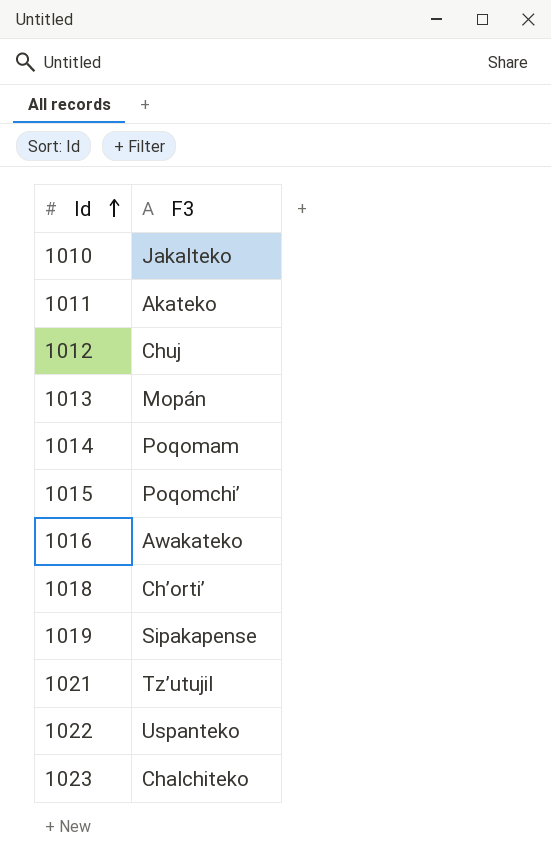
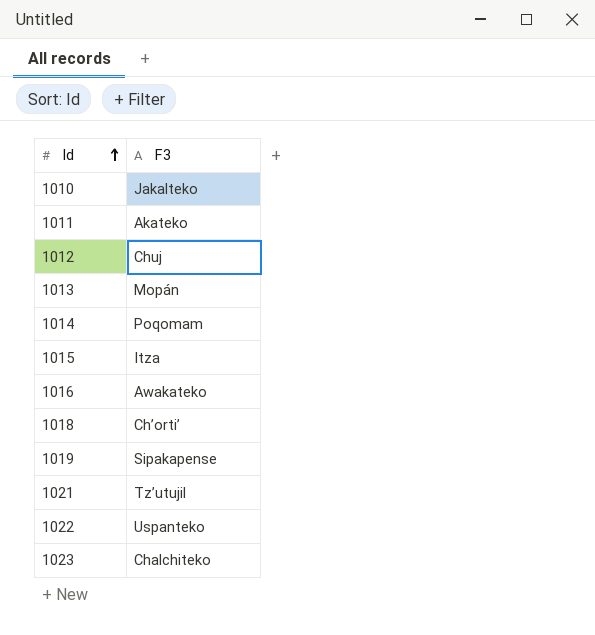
1015 | F3: Poqomchi’ -> Itza

